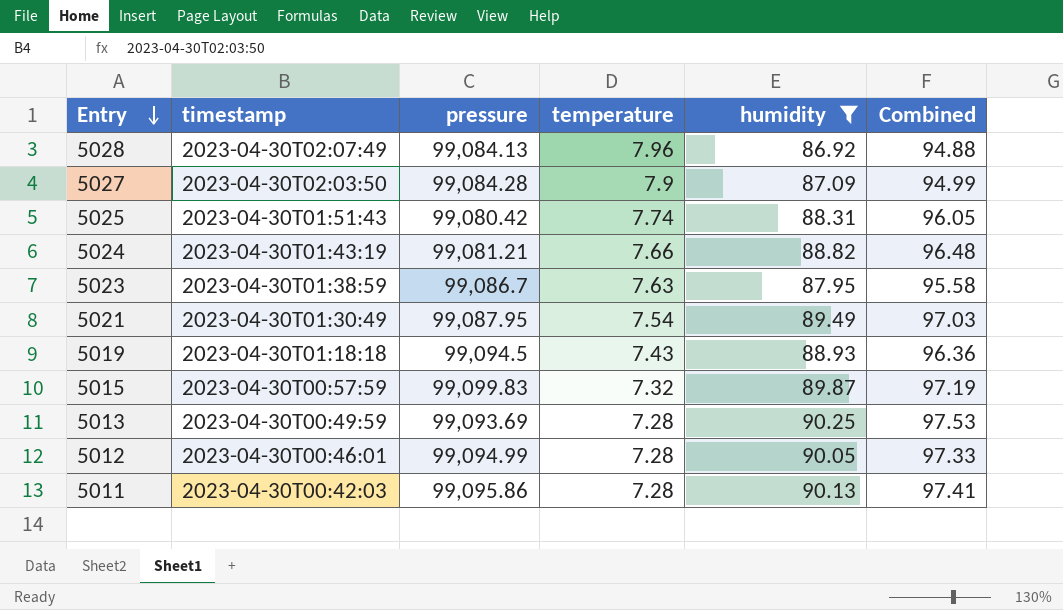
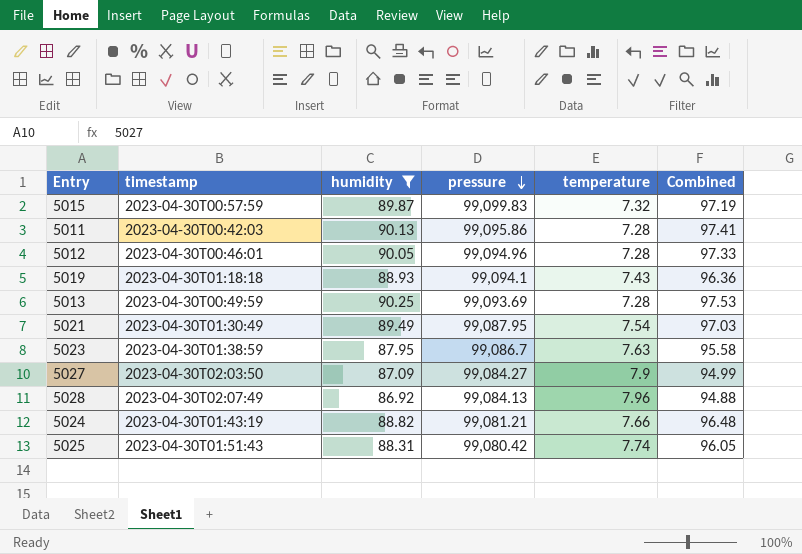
row order: Entry descending -> pressure descending
column humidity | position: 5 -> 3
5012 | pressure: 99,094.99 -> 99,094.96
5019 | pressure: 99,094.5 -> 99,094.1
5027 | pressure: 99,084.28 -> 99,084.27

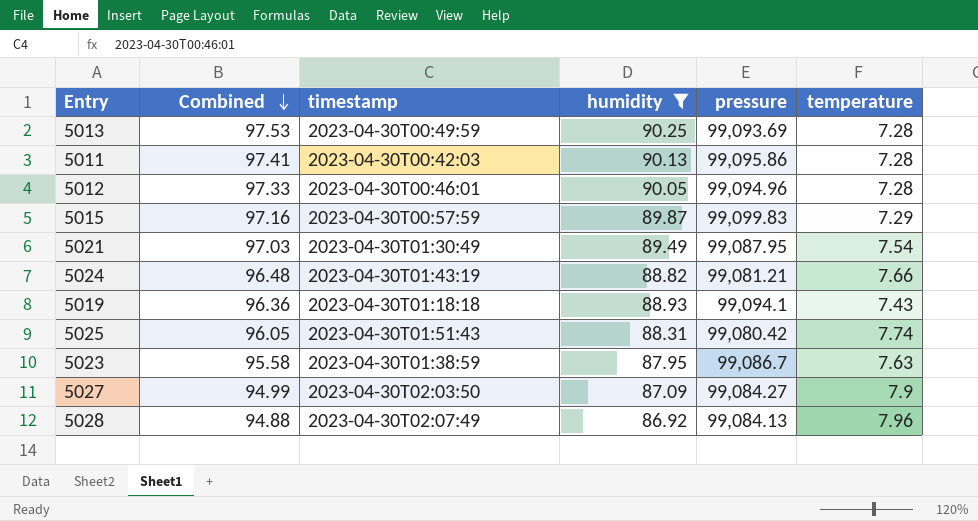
row order: pressure descending -> Combined descending
column Combined | position: 6 -> 2
5015 | Combined: 97.19 -> 97.16
5015 | temperature: 7.32 -> 7.29

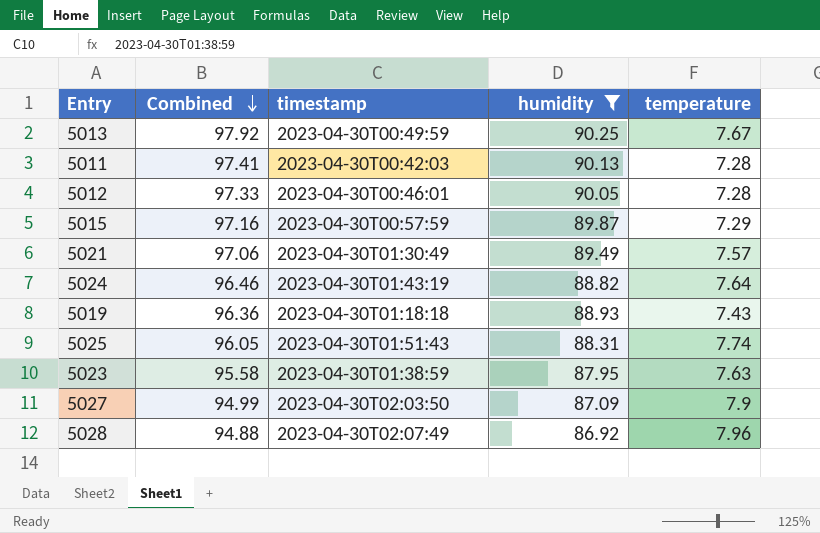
column pressure | position: 5 -> none
5013 | Combined: 97.53 -> 97.92
5013 | temperature: 7.28 -> 7.67
5021 | Combined: 97.03 -> 97.06
5021 | temperature: 7.54 -> 7.57
5024 | Combined: 96.48 -> 96.46
5024 | temperature: 7.66 -> 7.64

